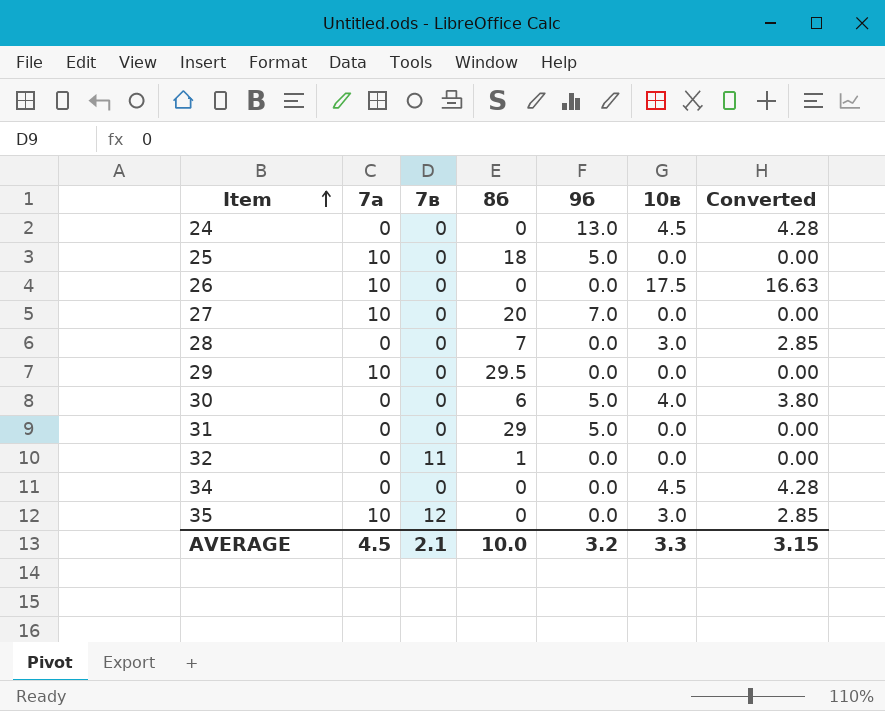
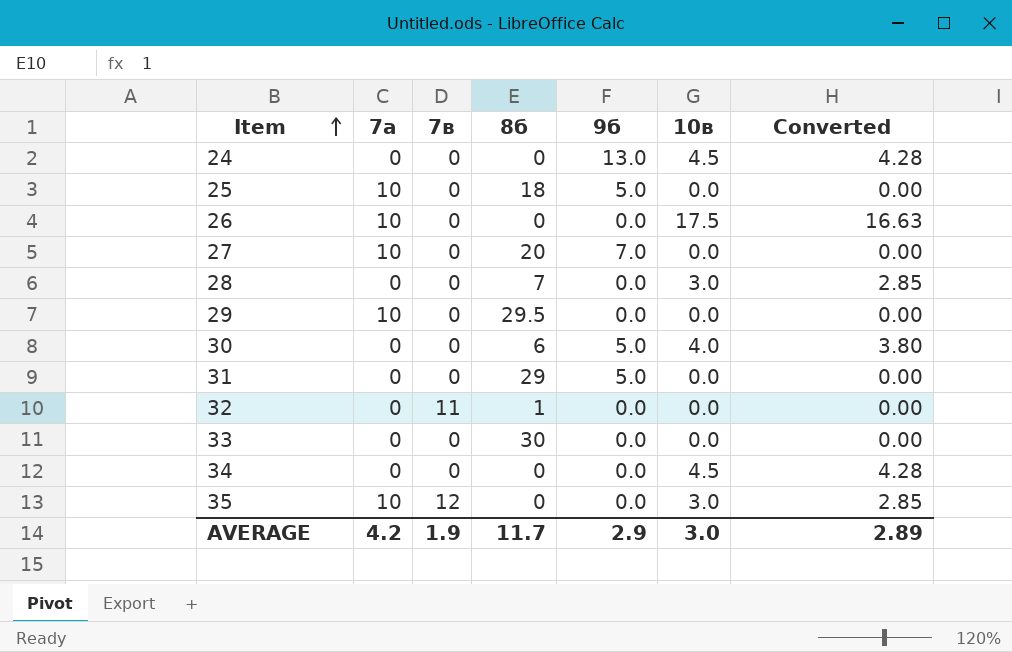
row 33: none -> 0 | 0 | 30 | 0.0 | 0.0 | 0.00
AVERAGE | 7а: 4.5 -> 4.2
AVERAGE | 7в: 2.1 -> 1.9
AVERAGE | 8б: 10.0 -> 11.7
AVERAGE | 9б: 3.2 -> 2.9
AVERAGE | 10в: 3.3 -> 3.0
AVERAGE | Converted: 3.15 -> 2.89

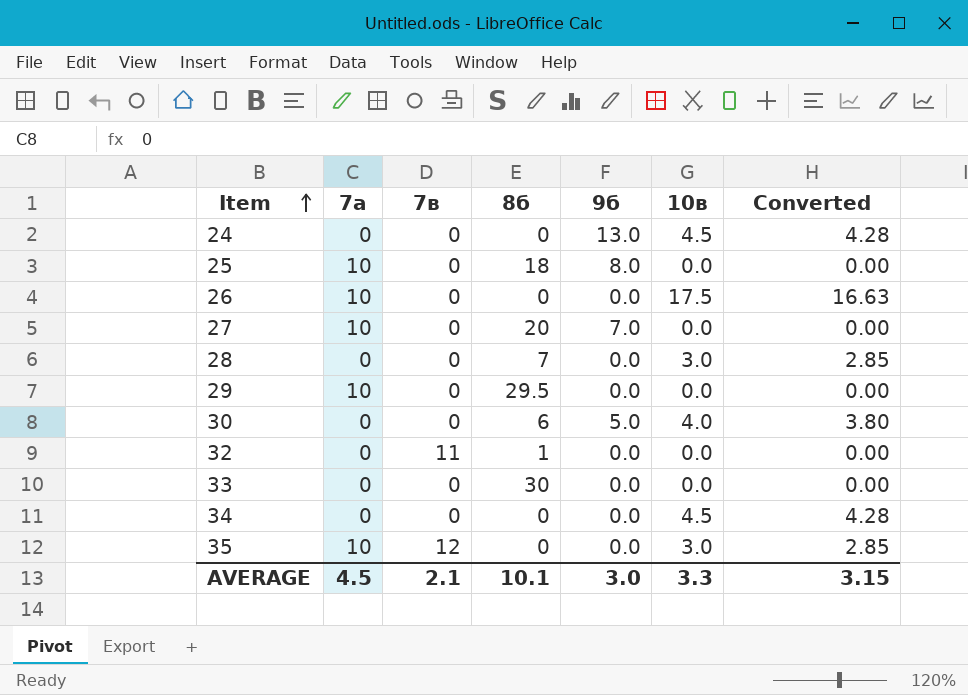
row 31: 0 | 0 | 29 | 5.0 | 0.0 | 0.00 -> none
25 | 9б: 5.0 -> 8.0
AVERAGE | 7а: 4.2 -> 4.5
AVERAGE | 7в: 1.9 -> 2.1
AVERAGE | 8б: 11.7 -> 10.1
AVERAGE | 9б: 2.9 -> 3.0
AVERAGE | 10в: 3.0 -> 3.3
AVERAGE | Converted: 2.89 -> 3.15

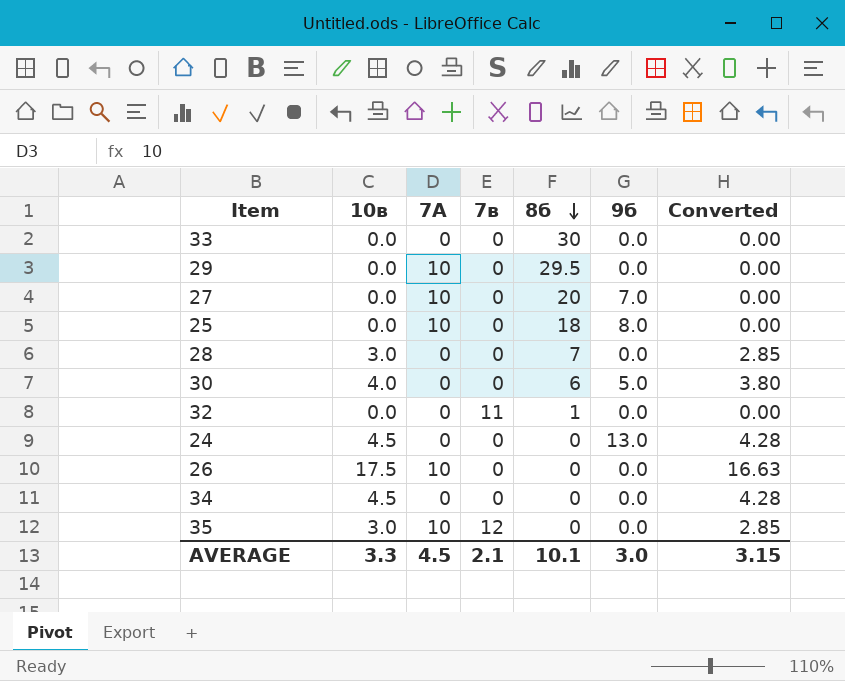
row order: Item ascending -> 8б descending
column 10в | position: 6 -> 2
column name: 7а -> 7А

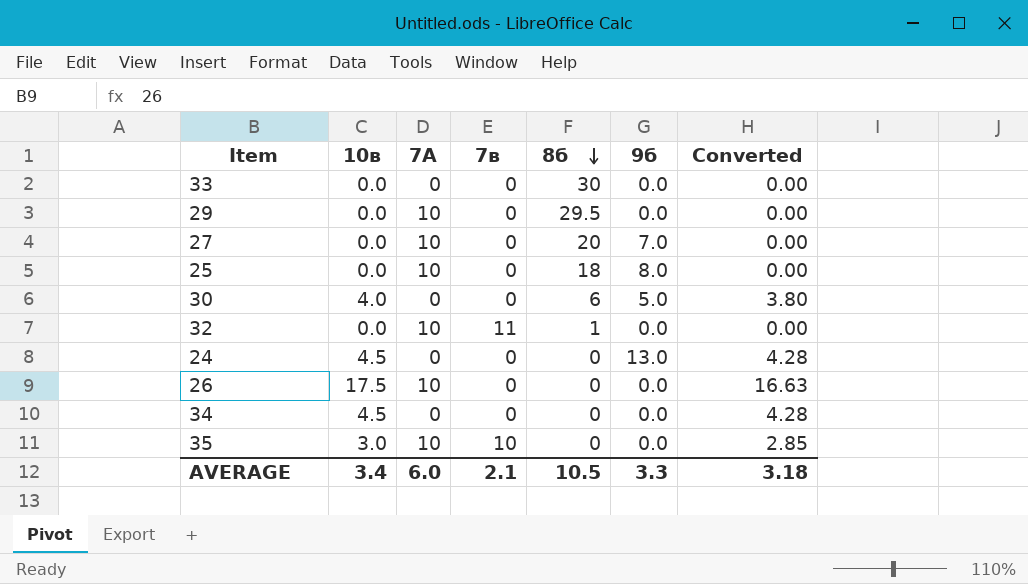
row 28: 3.0 | 0 | 0 | 7 | 0.0 | 2.85 -> none
32 | 7А: 0 -> 10
35 | 7в: 12 -> 10
AVERAGE | 10в: 3.3 -> 3.4
AVERAGE | 7А: 4.5 -> 6.0
AVERAGE | 8б: 10.1 -> 10.5
AVERAGE | 9б: 3.0 -> 3.3
AVERAGE | Converted: 3.15 -> 3.18

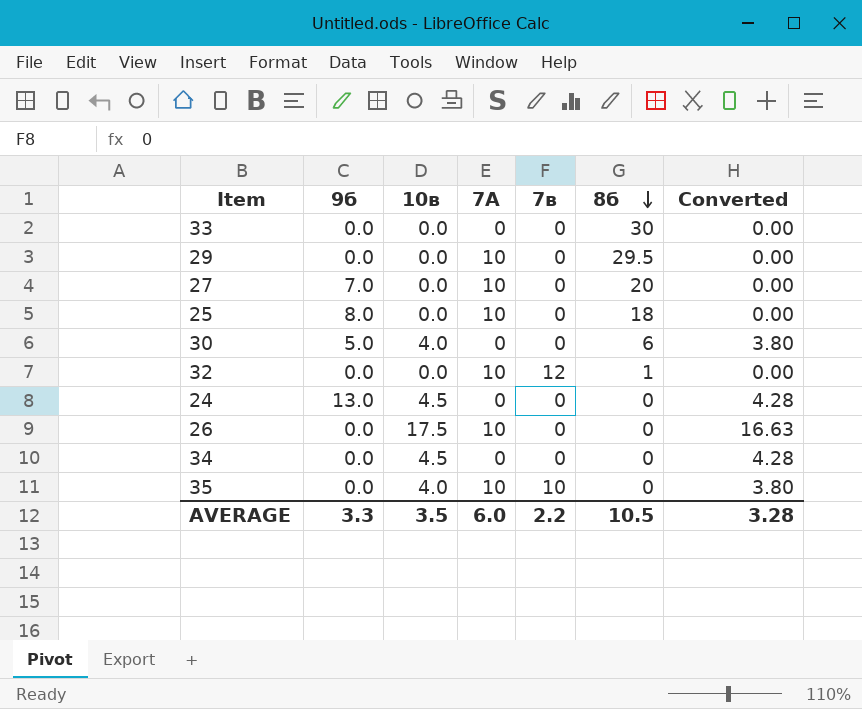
column 9б | position: 6 -> 2
32 | 7в: 11 -> 12
35 | 10в: 3.0 -> 4.0
35 | Converted: 2.85 -> 3.80
AVERAGE | 10в: 3.4 -> 3.5
AVERAGE | 7в: 2.1 -> 2.2
AVERAGE | Converted: 3.18 -> 3.28

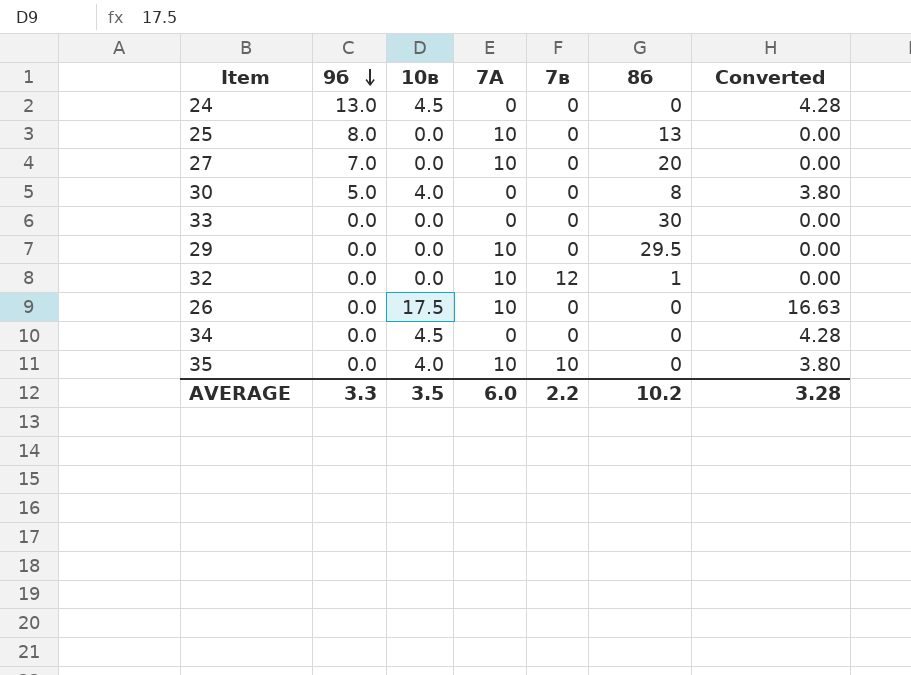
row order: 8б descending -> 9б descending
25 | 8б: 18 -> 13
30 | 8б: 6 -> 8
AVERAGE | 8б: 10.5 -> 10.2

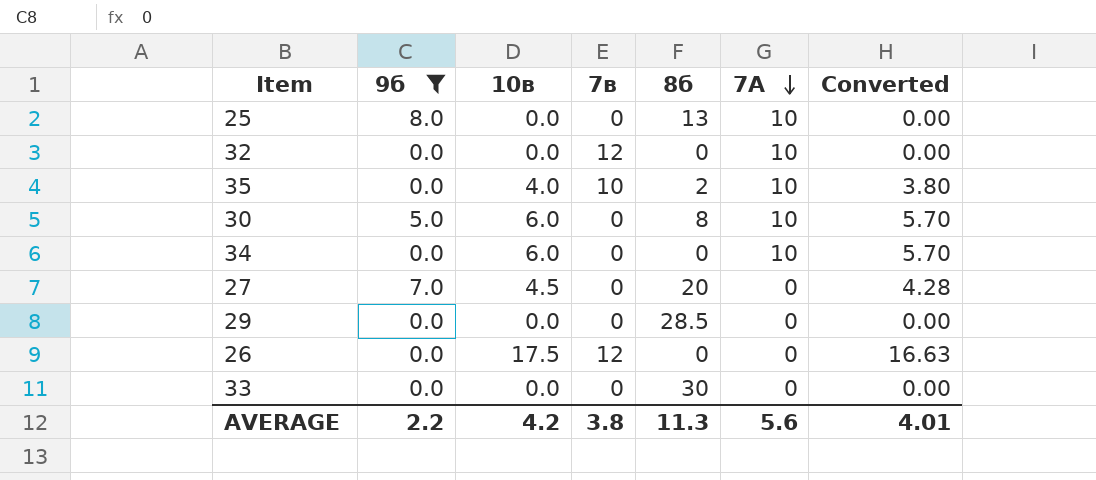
filter: none -> 9б != 13.0
row order: 9б descending -> 7А descending
column 7А | position: 4 -> 6
32 | 8б: 1 -> 0
35 | 8б: 0 -> 2
30 | 10в: 4.0 -> 6.0
30 | 7А: 0 -> 10
30 | Converted: 3.80 -> 5.70
34 | 10в: 4.5 -> 6.0
34 | 7А: 0 -> 10
34 | Converted: 4.28 -> 5.70
27 | 10в: 0.0 -> 4.5
27 | 7А: 10 -> 0
27 | Converted: 0.00 -> 4.28
29 | 8б: 29.5 -> 28.5
29 | 7А: 10 -> 0
26 | 7в: 0 -> 12
26 | 7А: 10 -> 0
AVERAGE | 9б: 3.3 -> 2.2
AVERAGE | 10в: 3.5 -> 4.2
AVERAGE | 7в: 2.2 -> 3.8
AVERAGE | 8б: 10.2 -> 11.3
AVERAGE | 7А: 6.0 -> 5.6
AVERAGE | Converted: 3.28 -> 4.01

